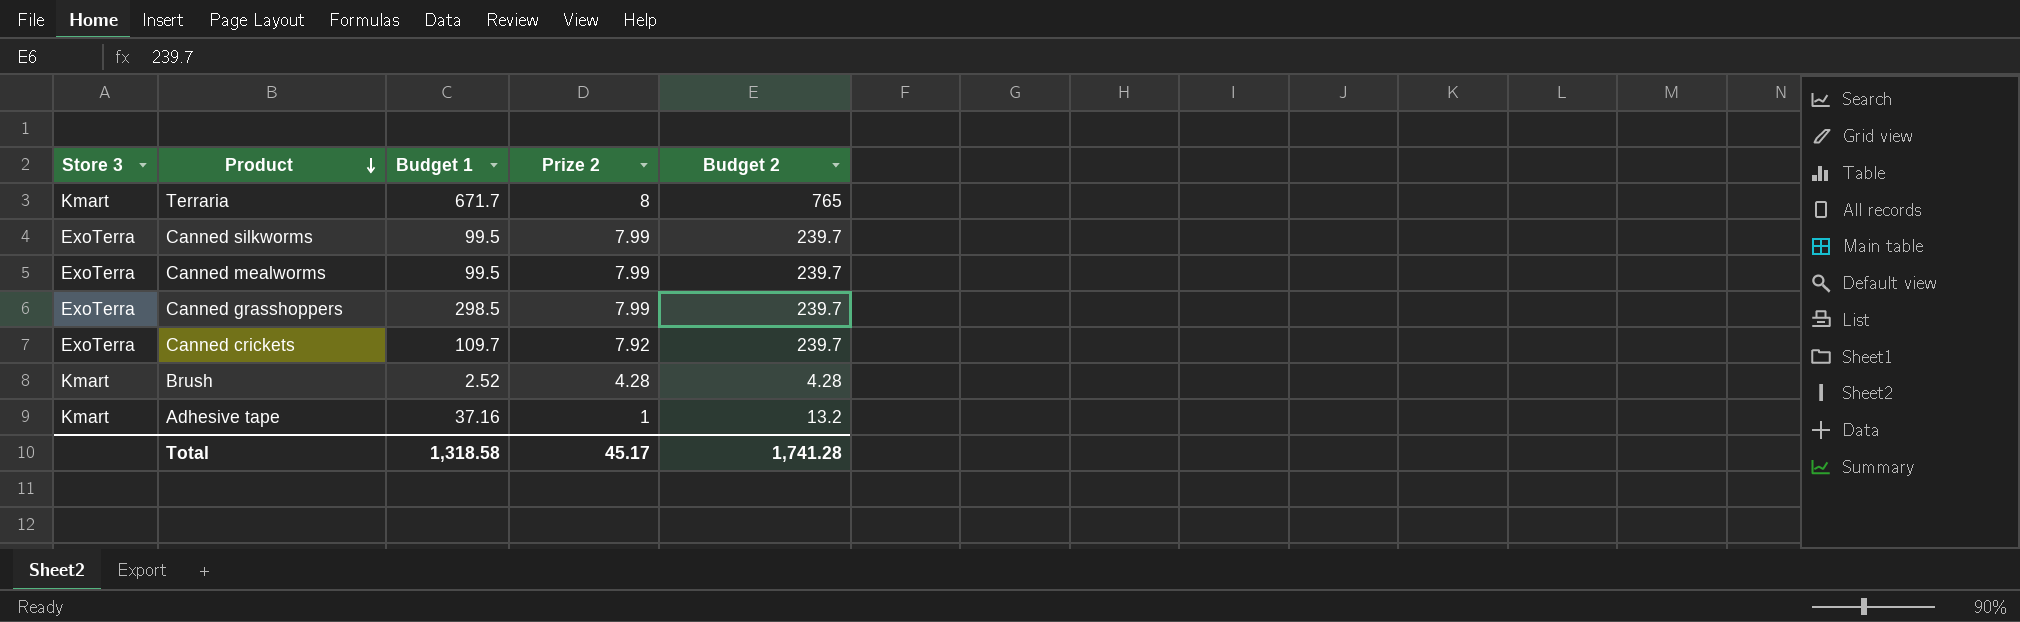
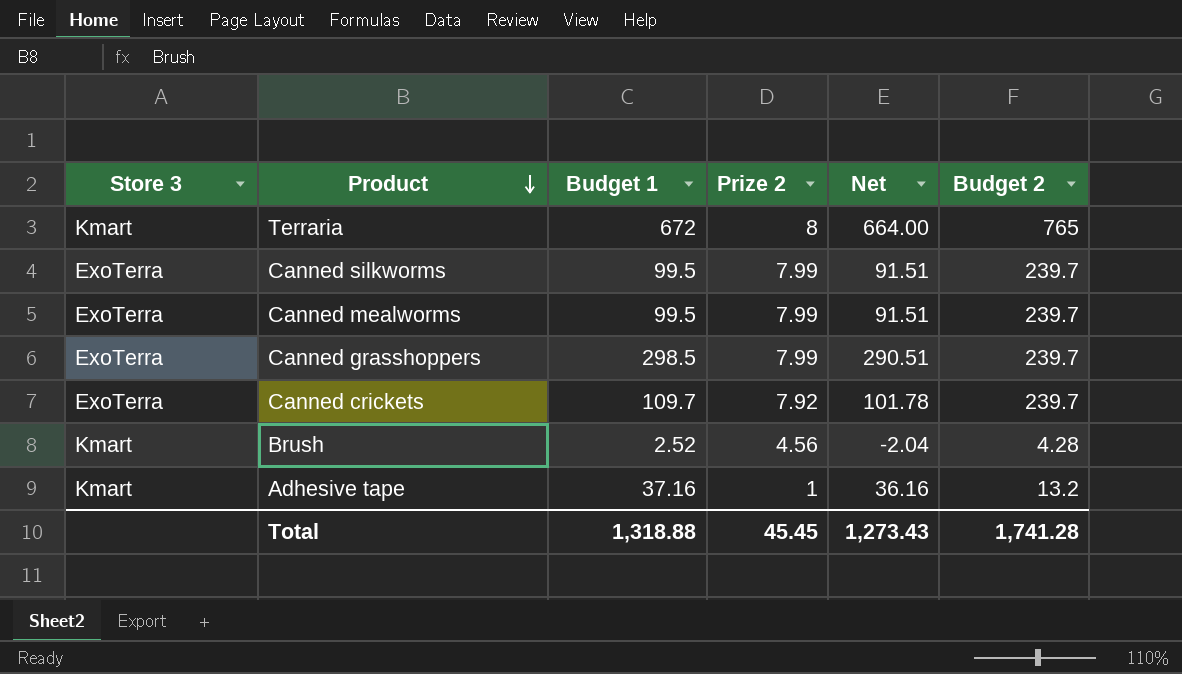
column Net | formula: none -> [Budget 1] - [Prize 2]
Terraria | Budget 1: 671.7 -> 672
Brush | Prize 2: 4.28 -> 4.56
Total | Budget 1: 1,318.58 -> 1,318.88
Total | Prize 2: 45.17 -> 45.45

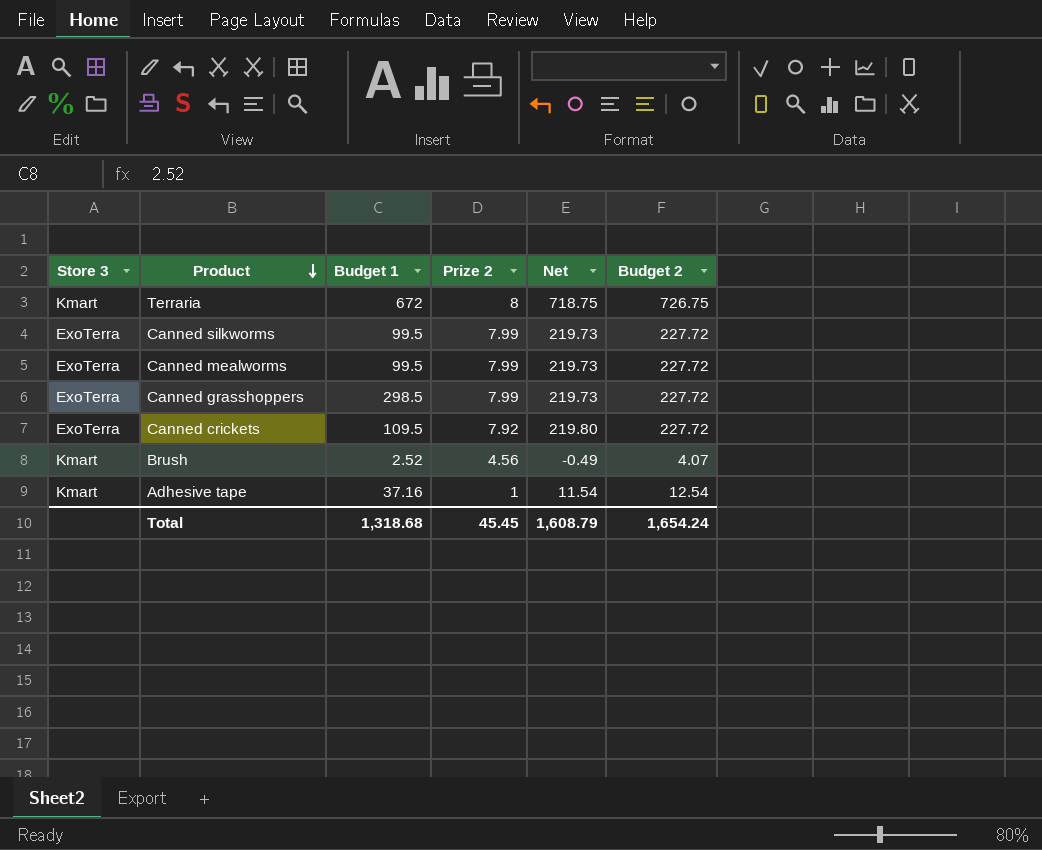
column Net | formula: [Budget 1] - [Prize 2] -> [Budget 2] - [Prize 2]
Terraria | Budget 2: 765 -> 726.75
Canned silkworms | Budget 2: 239.7 -> 227.72
Canned mealworms | Budget 2: 239.7 -> 227.72
Canned grasshoppers | Budget 2: 239.7 -> 227.72
Canned crickets | Budget 1: 109.7 -> 109.5
Canned crickets | Budget 2: 239.7 -> 227.72
Brush | Budget 2: 4.28 -> 4.07
Adhesive tape | Budget 2: 13.2 -> 12.54
Total | Budget 1: 1,318.88 -> 1,318.68
Total | Net: 1,273.43 -> 1,608.79
Total | Budget 2: 1,741.28 -> 1,654.24

